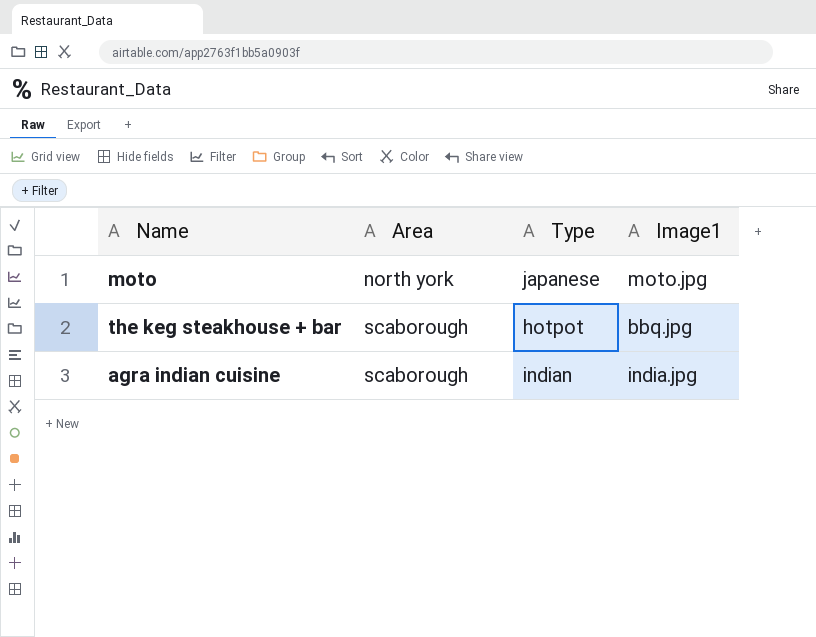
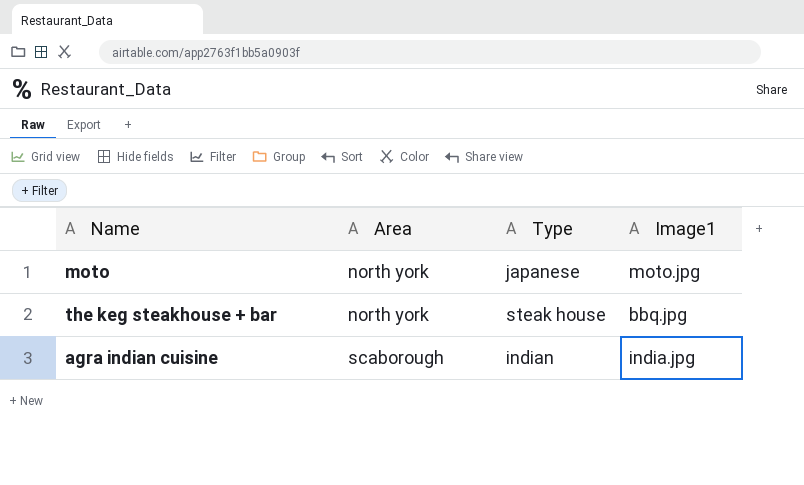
the keg steakhouse + bar | Area: scaborough -> north york
the keg steakhouse + bar | Type: hotpot -> steak house

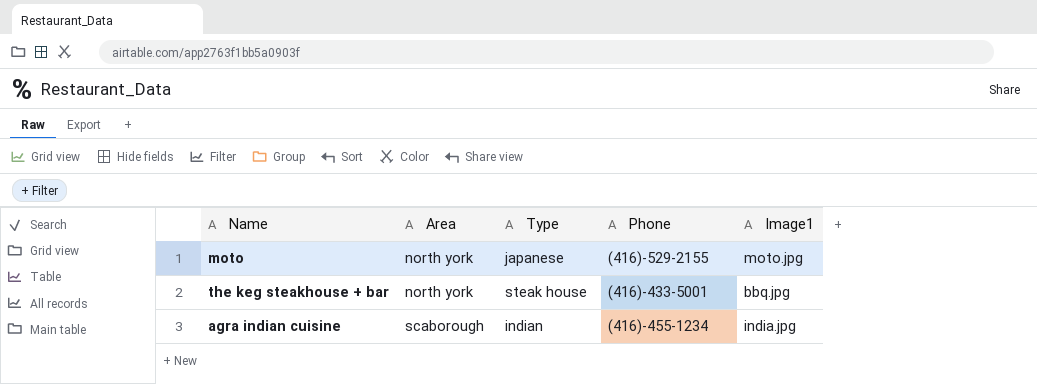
column Phone | position: none -> 4

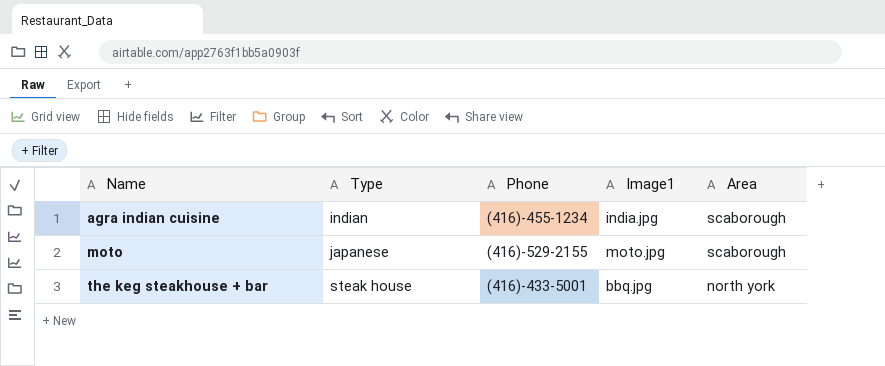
row order: Area ascending -> Name ascending
column Area | position: 2 -> 5
moto | Area: north york -> scaborough

